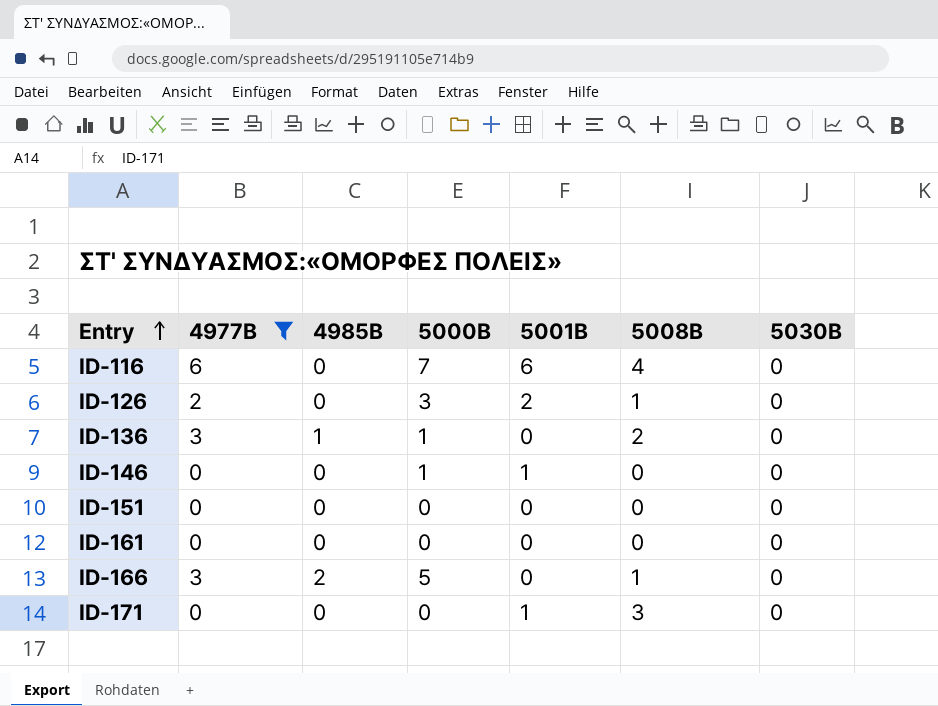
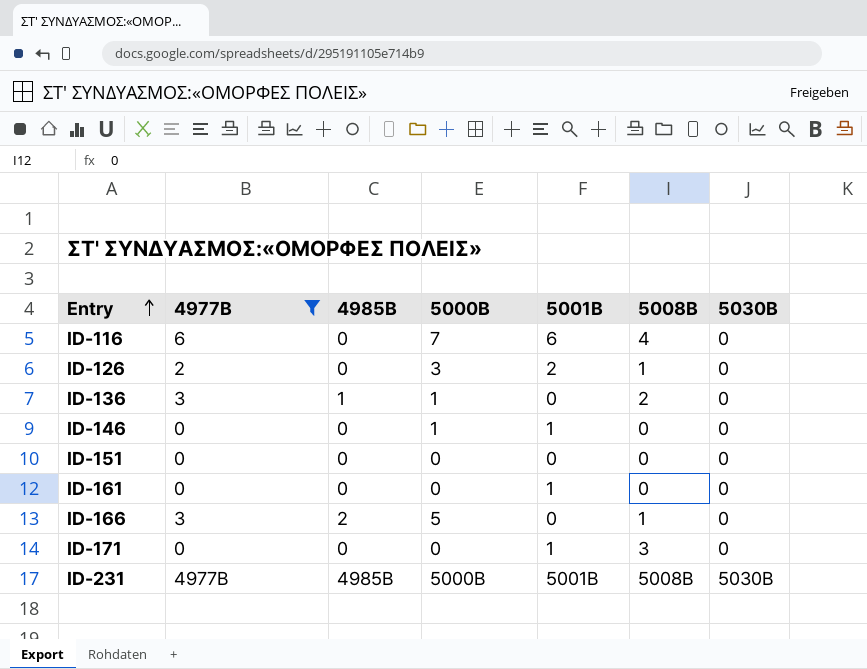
ID-161 | 5001Β: 0 -> 1
row ID-231: none -> 4977Β | 4985Β | 5000Β | 5001Β | 5008Β | 5030Β

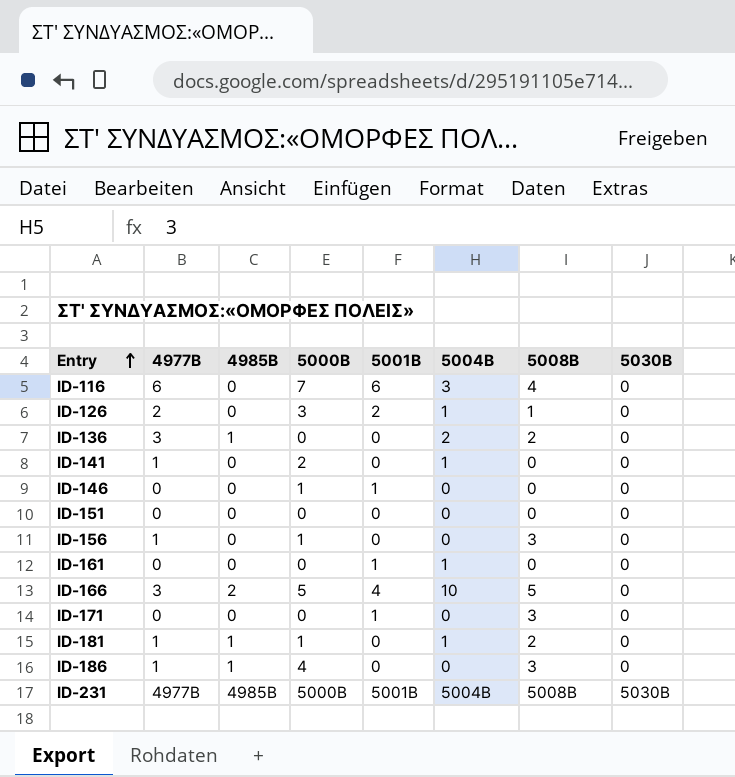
filter: 4977Β != 1 -> none
column 5004Β | position: none -> 6
ID-136 | 5000Β: 1 -> 0
ID-166 | 5001Β: 0 -> 4
ID-166 | 5008Β: 1 -> 5

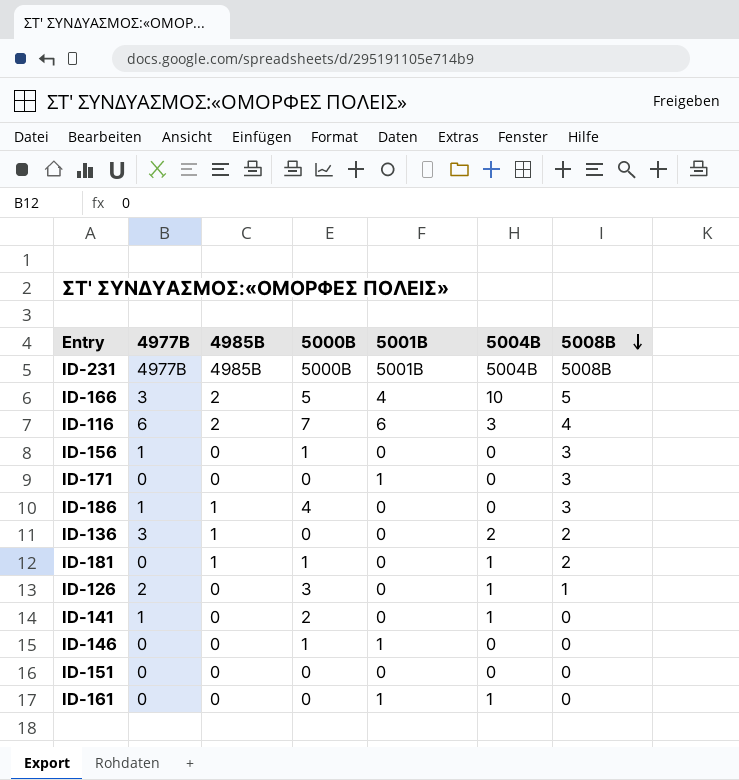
row order: Entry ascending -> 5008Β descending
column 5030Β | position: 8 -> none
ID-116 | 4985Β: 0 -> 2
ID-181 | 4977Β: 1 -> 0
ID-126 | 5001Β: 2 -> 0

